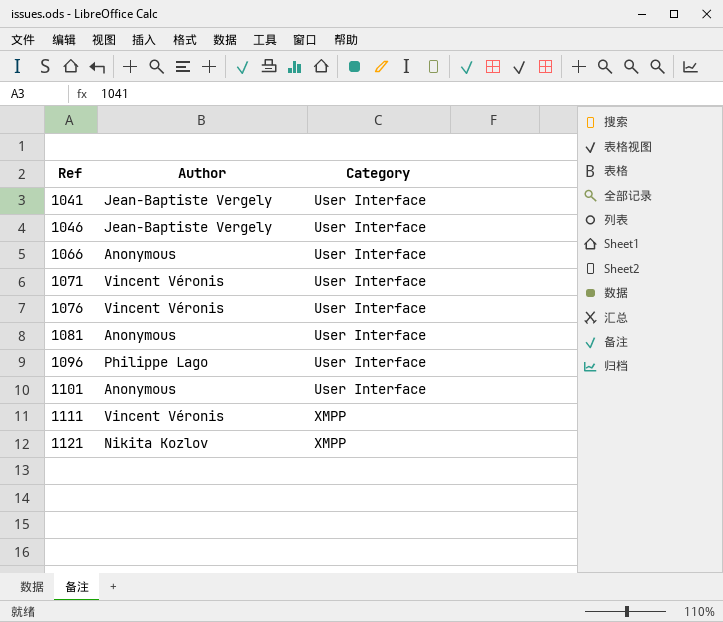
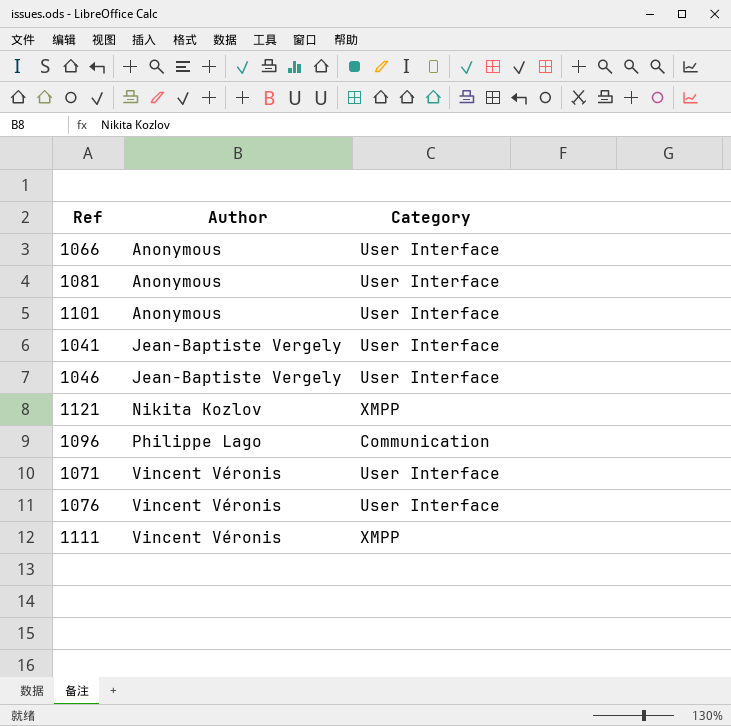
row order: Ref ascending -> Author ascending
1096 | Category: User Interface -> Communication

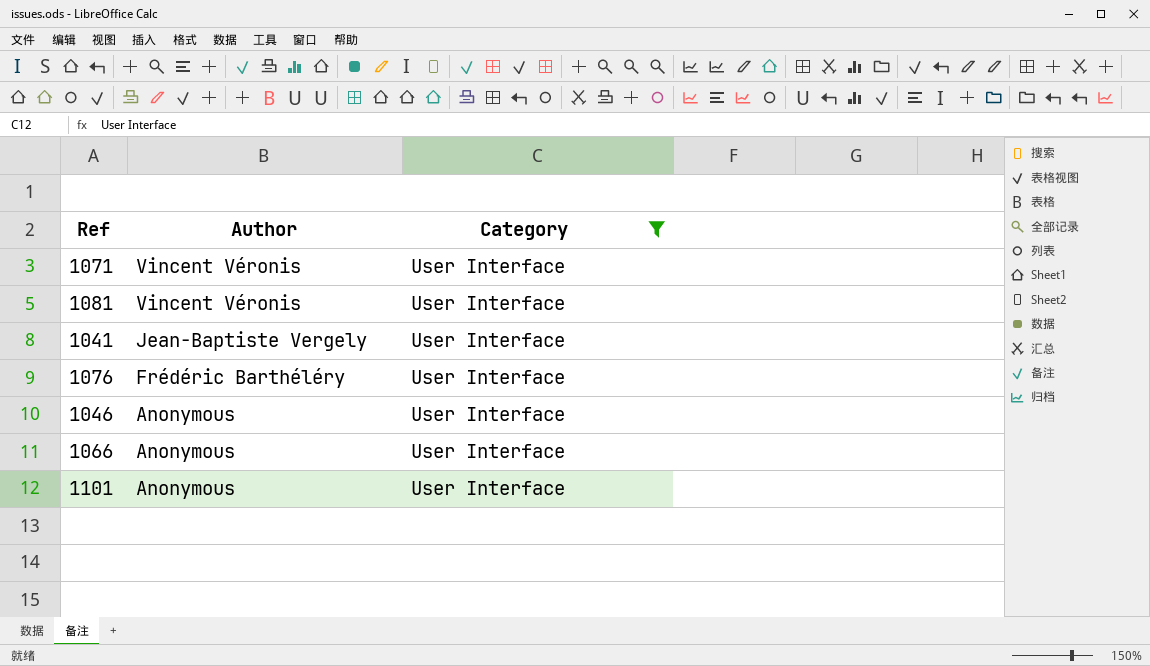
filter: none -> Category = User Interface
row order: Author ascending -> Author descending
1081 | Author: Anonymous -> Vincent Véronis
1076 | Author: Vincent Véronis -> Frédéric Barthéléry
1046 | Author: Jean-Baptiste Vergely -> Anonymous

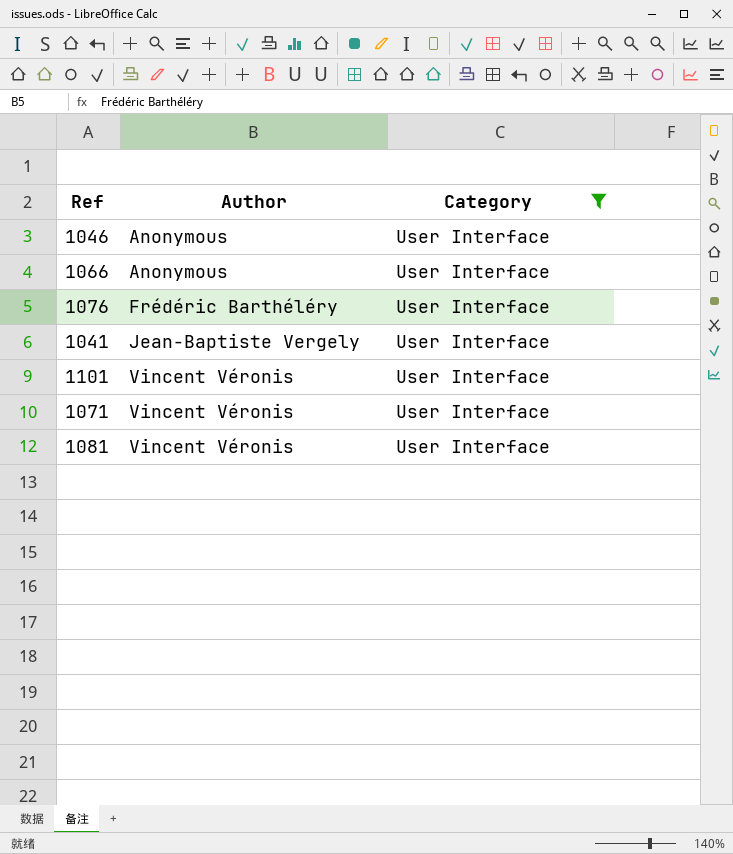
row order: Author descending -> Author ascending
1101 | Author: Anonymous -> Vincent Véronis

